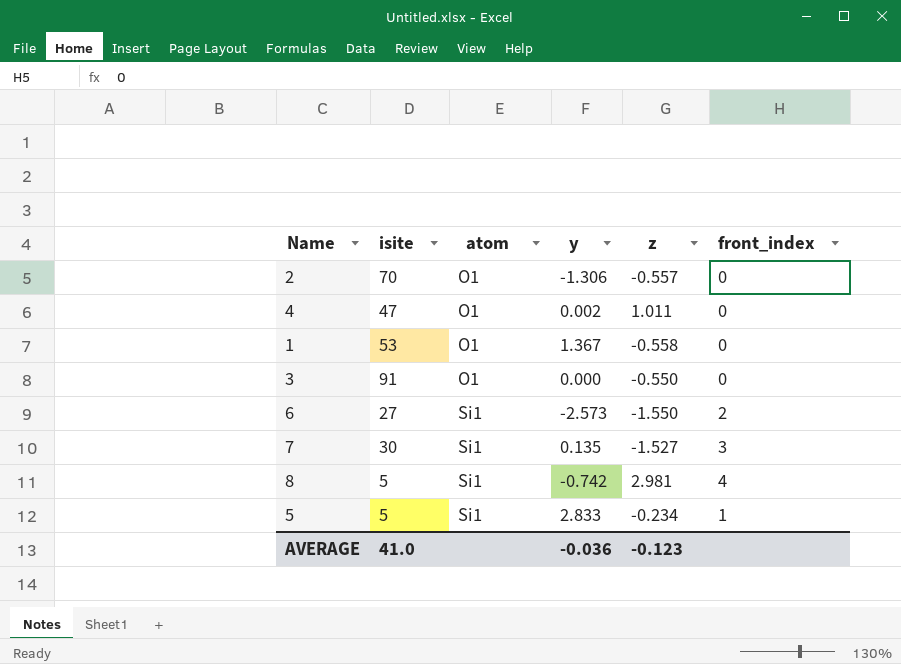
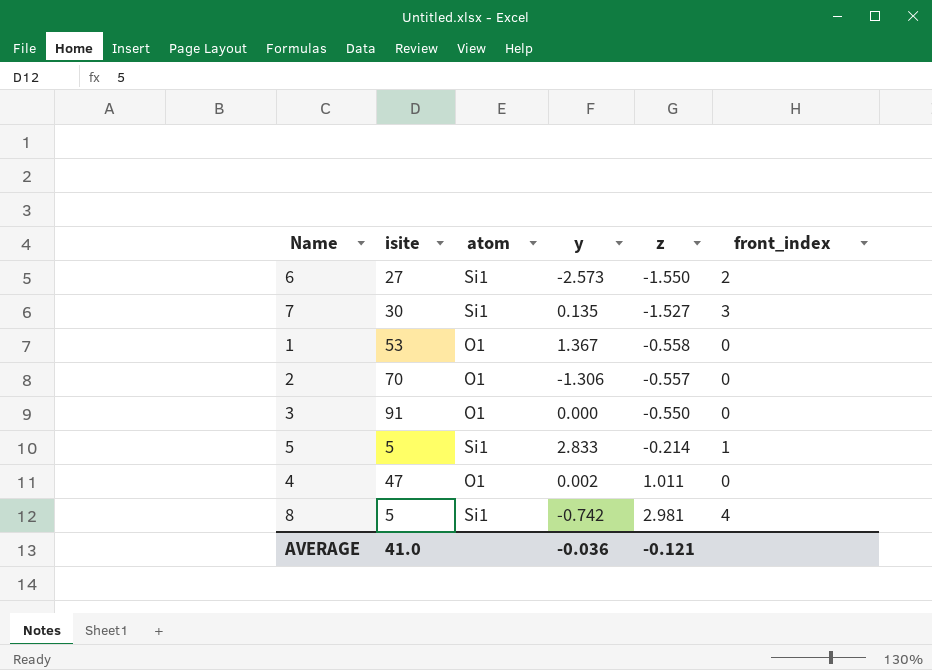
row order: atom ascending -> z ascending
5 | z: -0.234 -> -0.214
AVERAGE | z: -0.123 -> -0.121

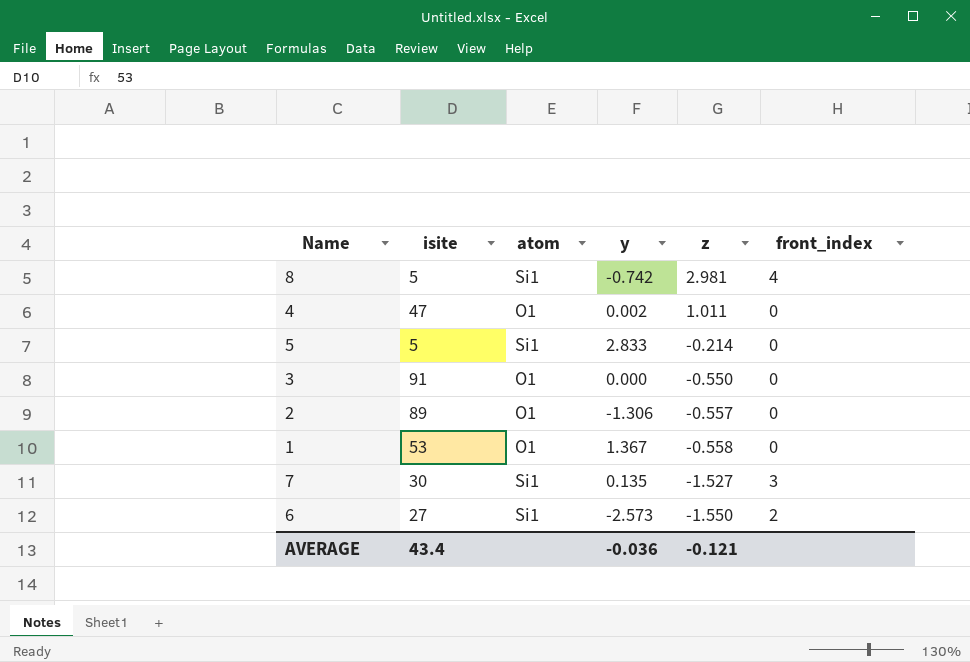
row order: z ascending -> z descending
5 | front_index: 1 -> 0
2 | isite: 70 -> 89
AVERAGE | isite: 41.0 -> 43.4

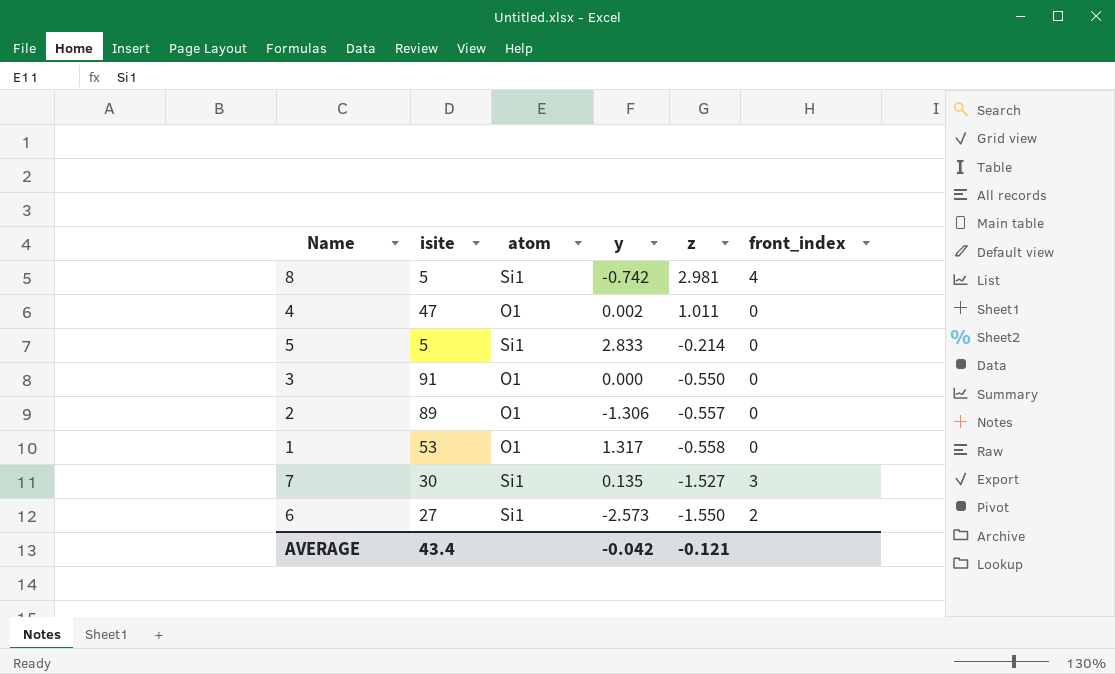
1 | y: 1.367 -> 1.317
AVERAGE | y: -0.036 -> -0.042

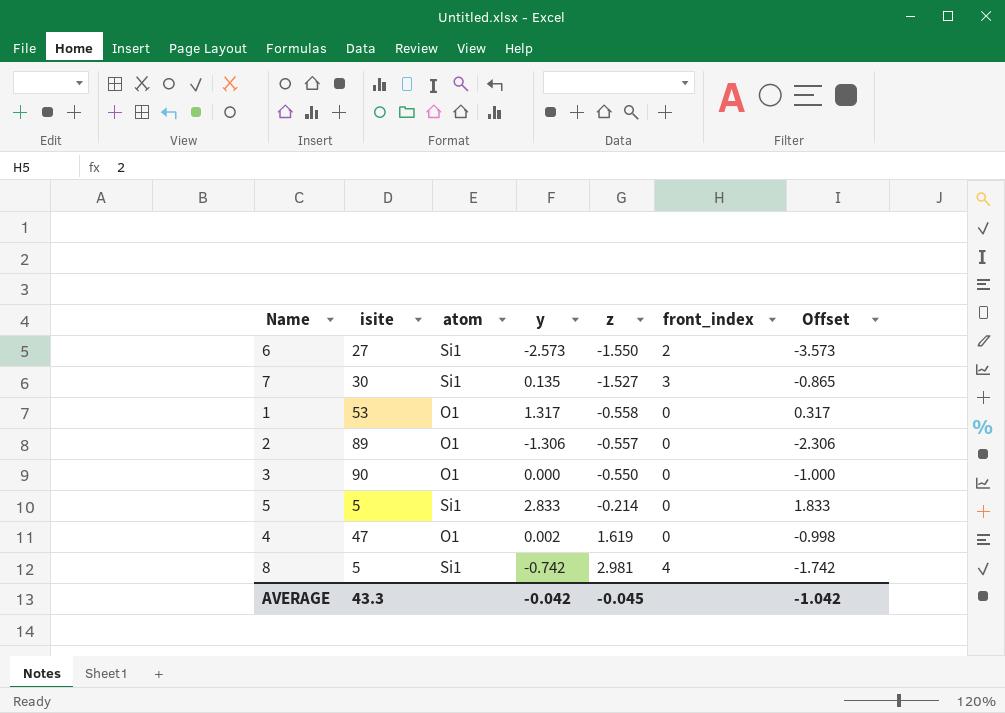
row order: z descending -> z ascending
column Offset | formula: none -> [y] - 1
3 | isite: 91 -> 90
4 | z: 1.011 -> 1.619
AVERAGE | isite: 43.4 -> 43.3
AVERAGE | z: -0.121 -> -0.045

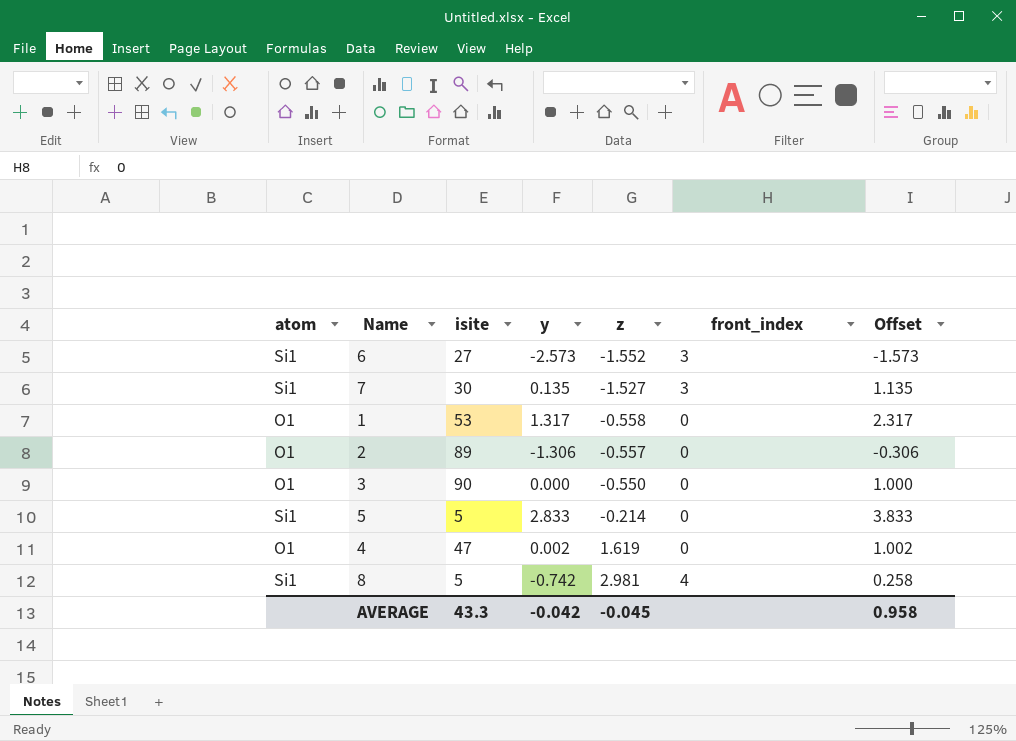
column atom | position: 3 -> 1
column Offset | formula: [y] - 1 -> [y] + 1
6 | z: -1.550 -> -1.552
6 | front_index: 2 -> 3
AVERAGE | Offset: -1.042 -> 0.958

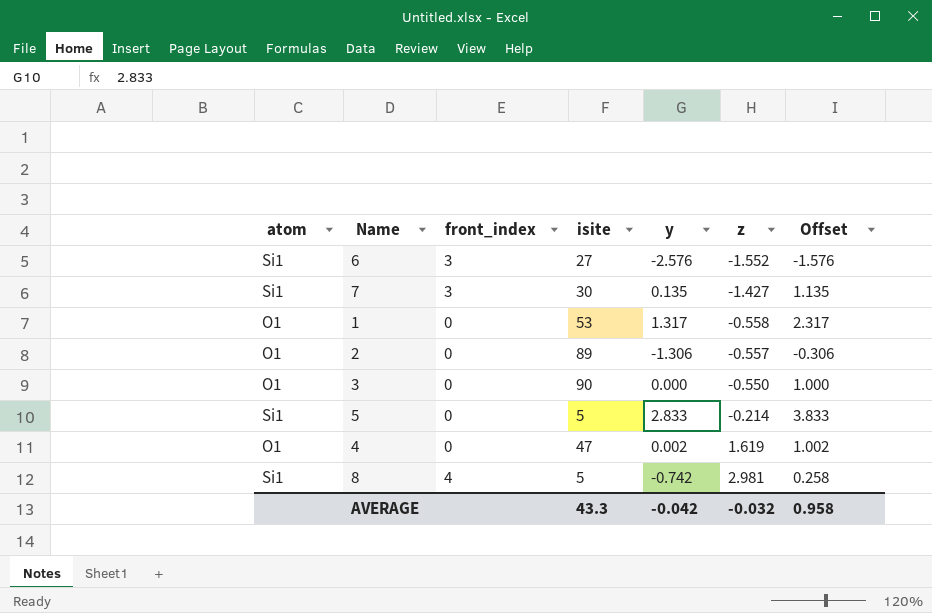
column front_index | position: 6 -> 3
6 | y: -2.573 -> -2.576
6 | Offset: -1.573 -> -1.576
7 | z: -1.527 -> -1.427
AVERAGE | z: -0.045 -> -0.032

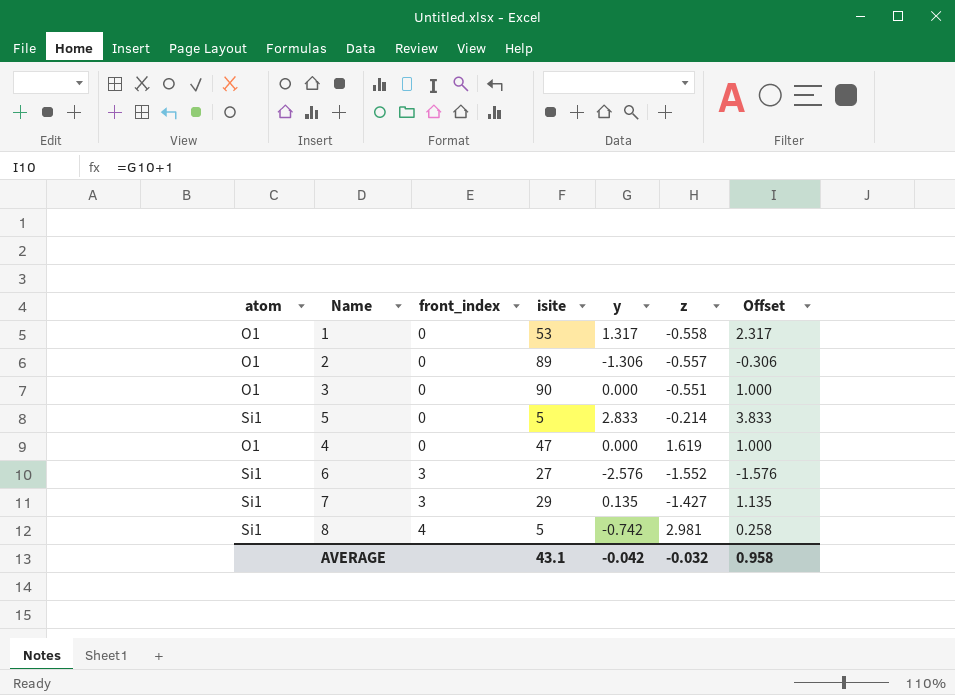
row order: z ascending -> front_index ascending
3 | z: -0.550 -> -0.551
4 | y: 0.002 -> 0.000
4 | Offset: 1.002 -> 1.000
7 | isite: 30 -> 29
AVERAGE | isite: 43.3 -> 43.1

